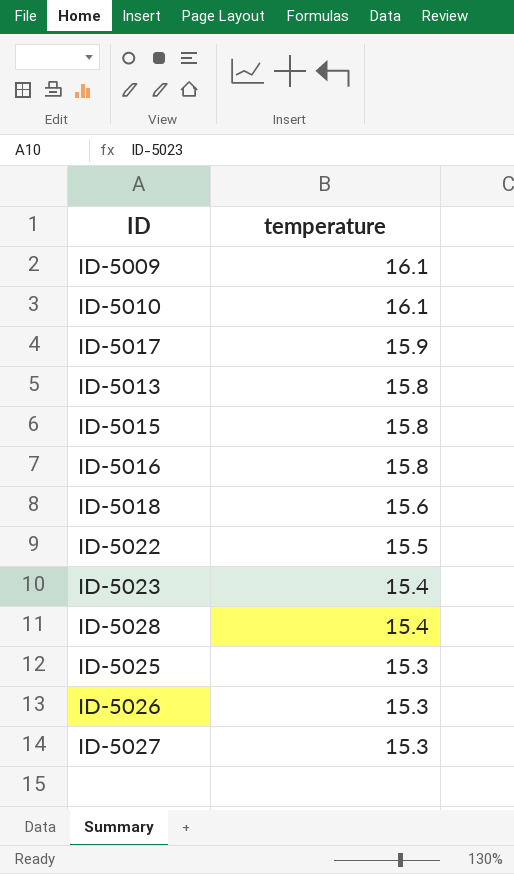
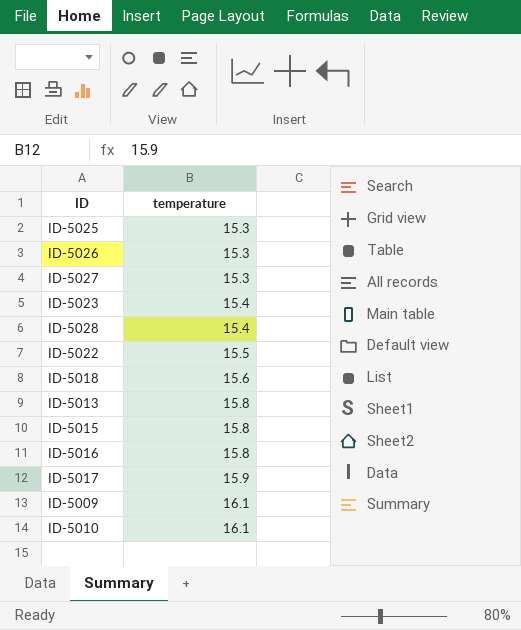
row order: temperature descending -> temperature ascending

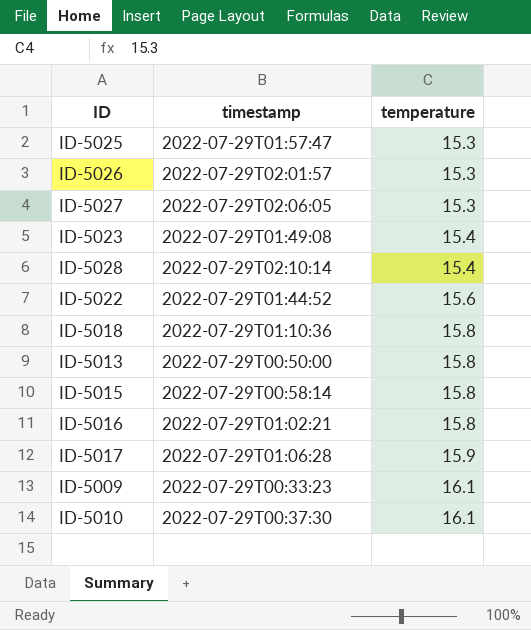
column timestamp | position: none -> 2
ID-5022 | temperature: 15.5 -> 15.6
ID-5018 | temperature: 15.6 -> 15.8

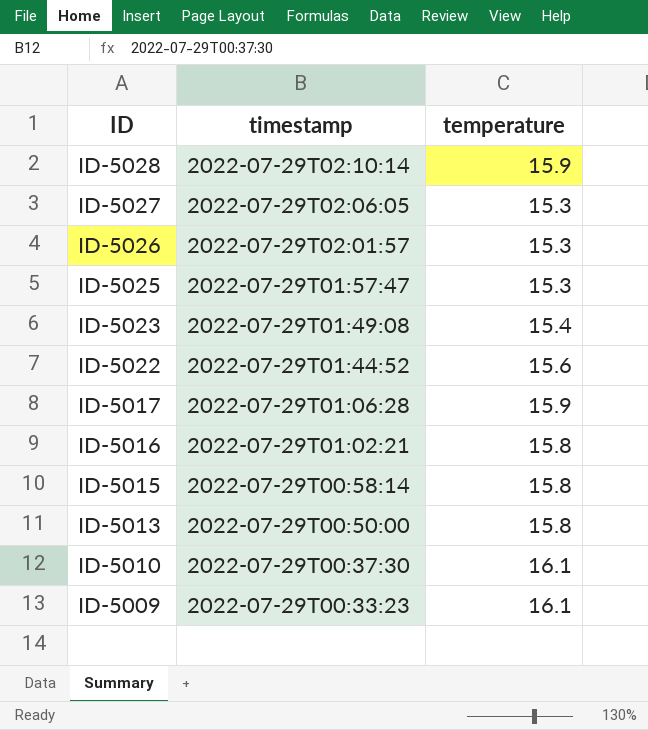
row order: temperature ascending -> ID descending
row ID-5018: 2022-07-29T01:10:36 | 15.8 -> none
ID-5028 | temperature: 15.4 -> 15.9

